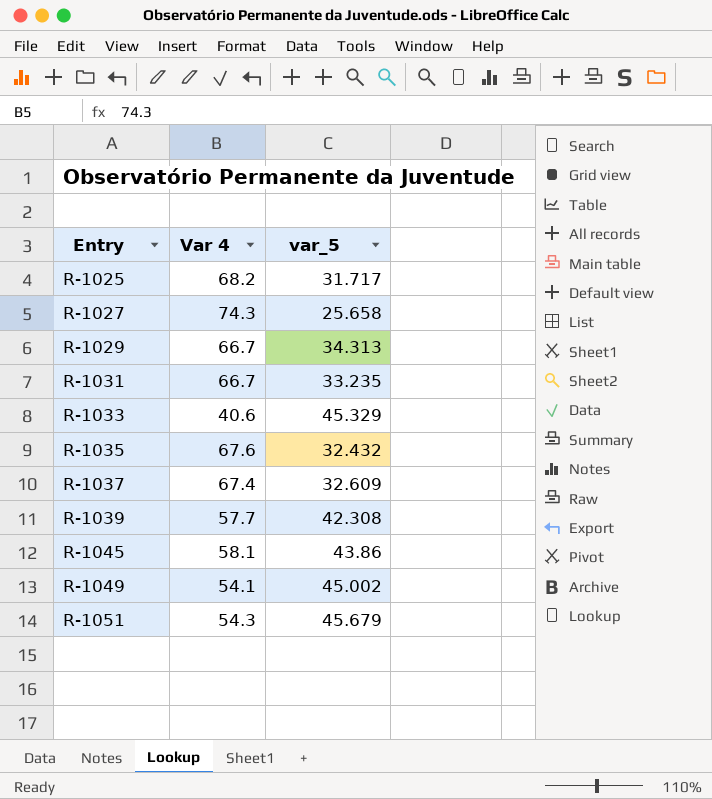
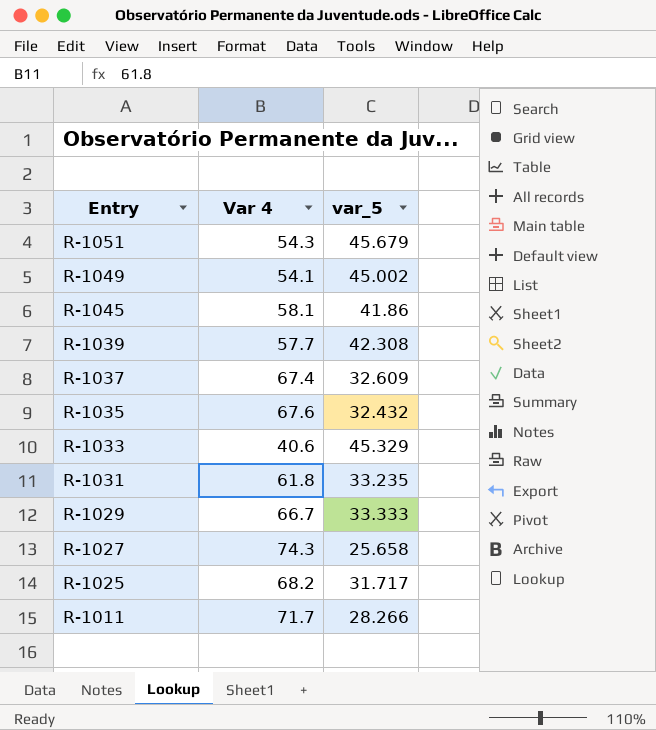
row order: Entry ascending -> Entry descending
R-1045 | var_5: 43.86 -> 41.86
R-1031 | Var 4: 66.7 -> 61.8
R-1029 | var_5: 34.313 -> 33.333
row R-1011: none -> 71.7 | 28.266

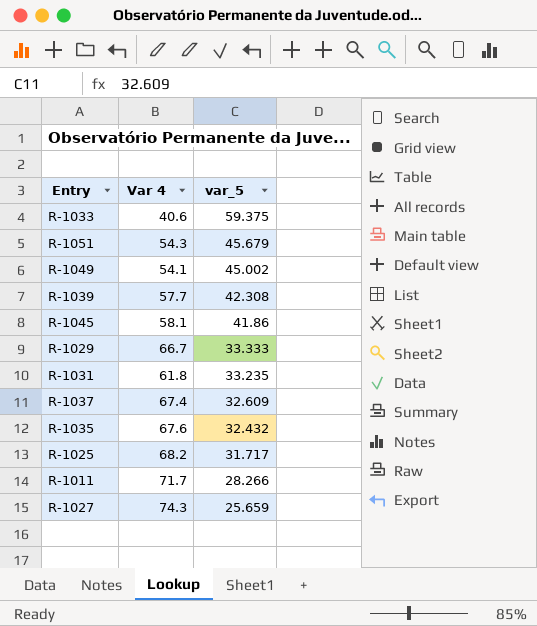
row order: Entry descending -> var_5 descending
R-1033 | var_5: 45.329 -> 59.375
R-1027 | var_5: 25.658 -> 25.659

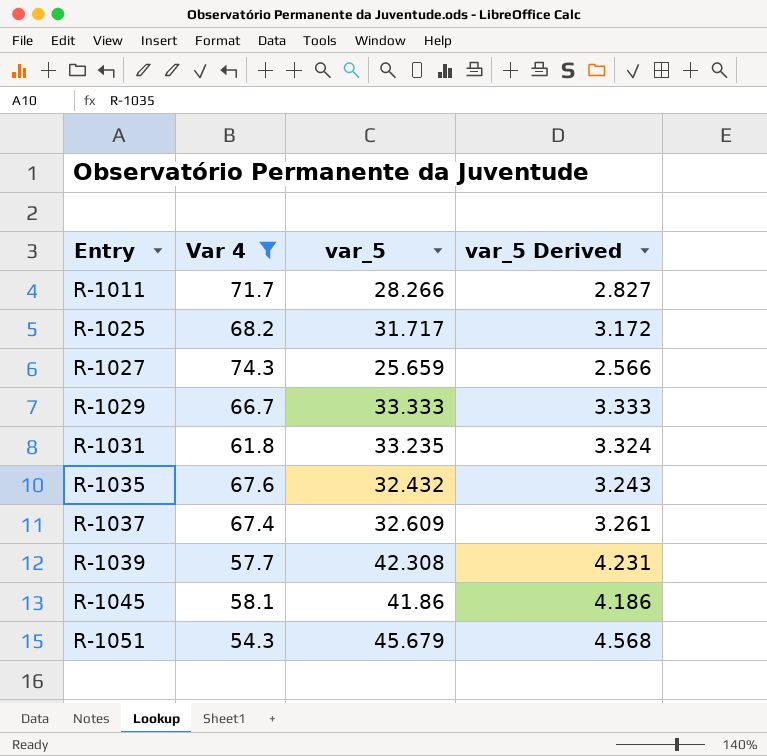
filter: none -> Var 4 >= 54.3
row order: var_5 descending -> Entry ascending
column var_5 Derived | formula: none -> [var_5] * 0.1

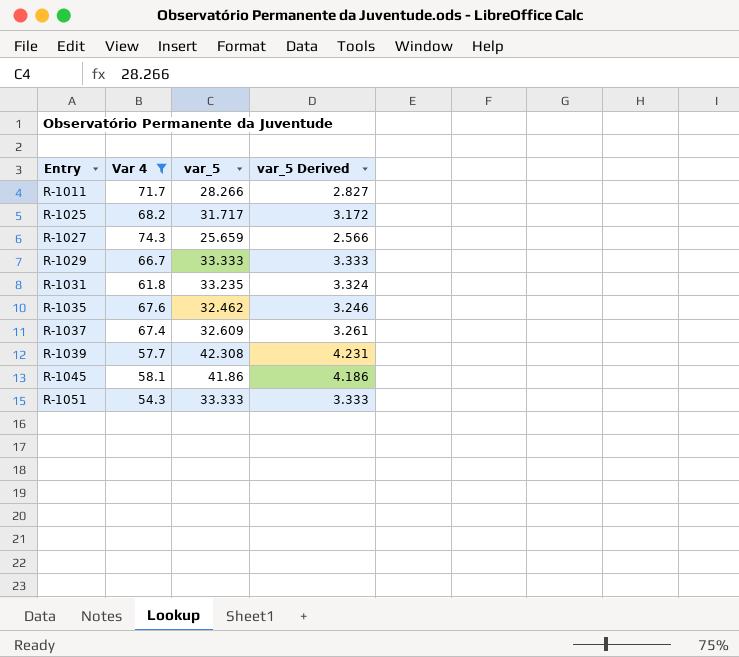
R-1035 | var_5: 32.432 -> 32.462
R-1035 | var_5 Derived: 3.243 -> 3.246
R-1051 | var_5: 45.679 -> 33.333
R-1051 | var_5 Derived: 4.568 -> 3.333

